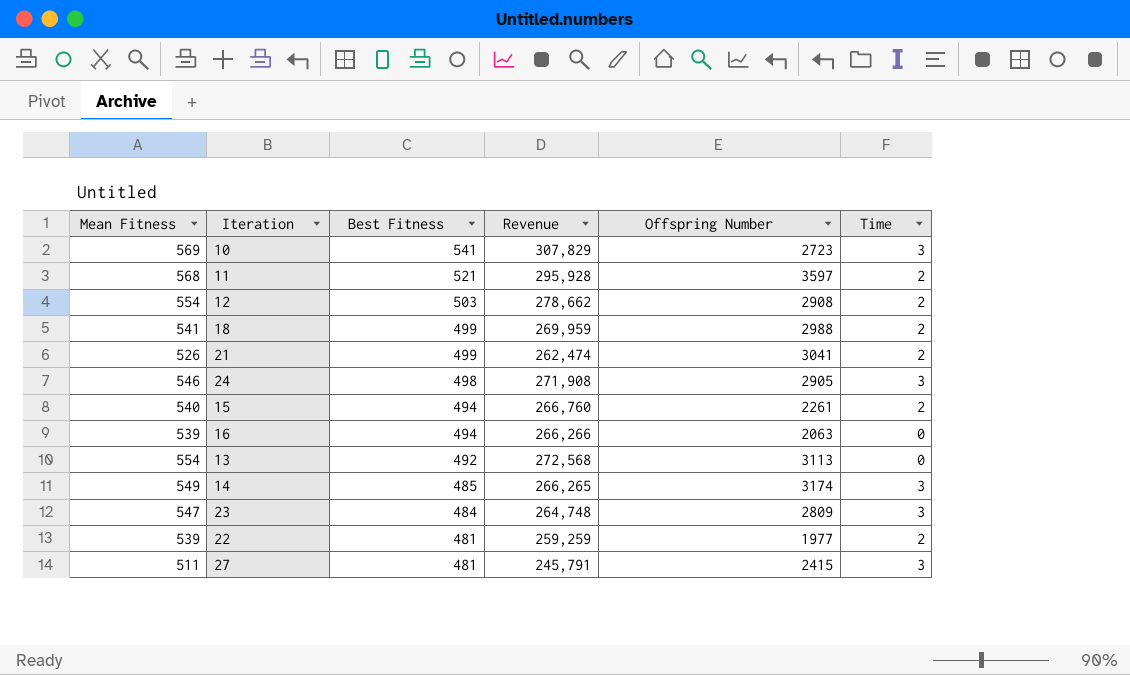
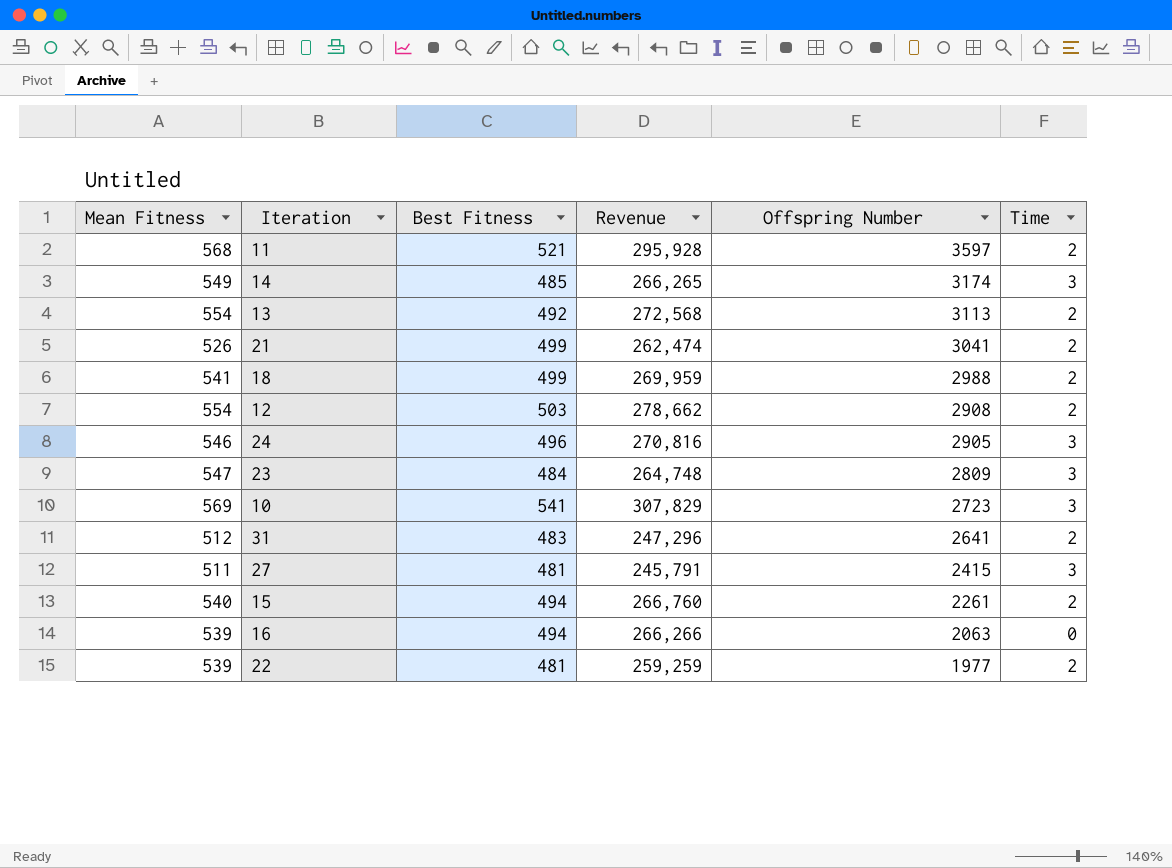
row order: Best Fitness descending -> Offspring Number descending
13 | Time: 0 -> 2
24 | Best Fitness: 498 -> 496
24 | Revenue: 271,908 -> 270,816
row 31: none -> 512 | 483 | 247,296 | 2641 | 2

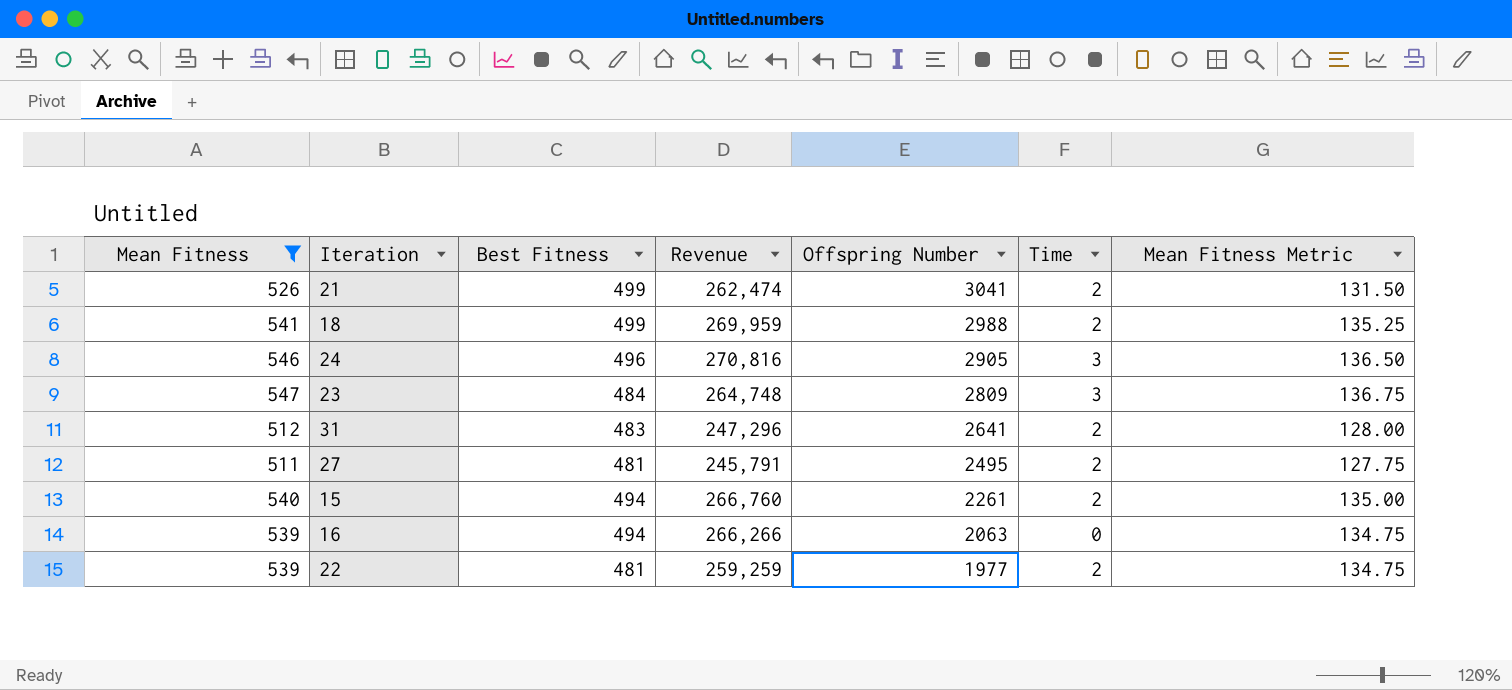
filter: none -> Mean Fitness <= 547
column Mean Fitness Metric | formula: none -> [Mean Fitness] * 0.25
27 | Offspring Number: 2415 -> 2495
27 | Time: 3 -> 2

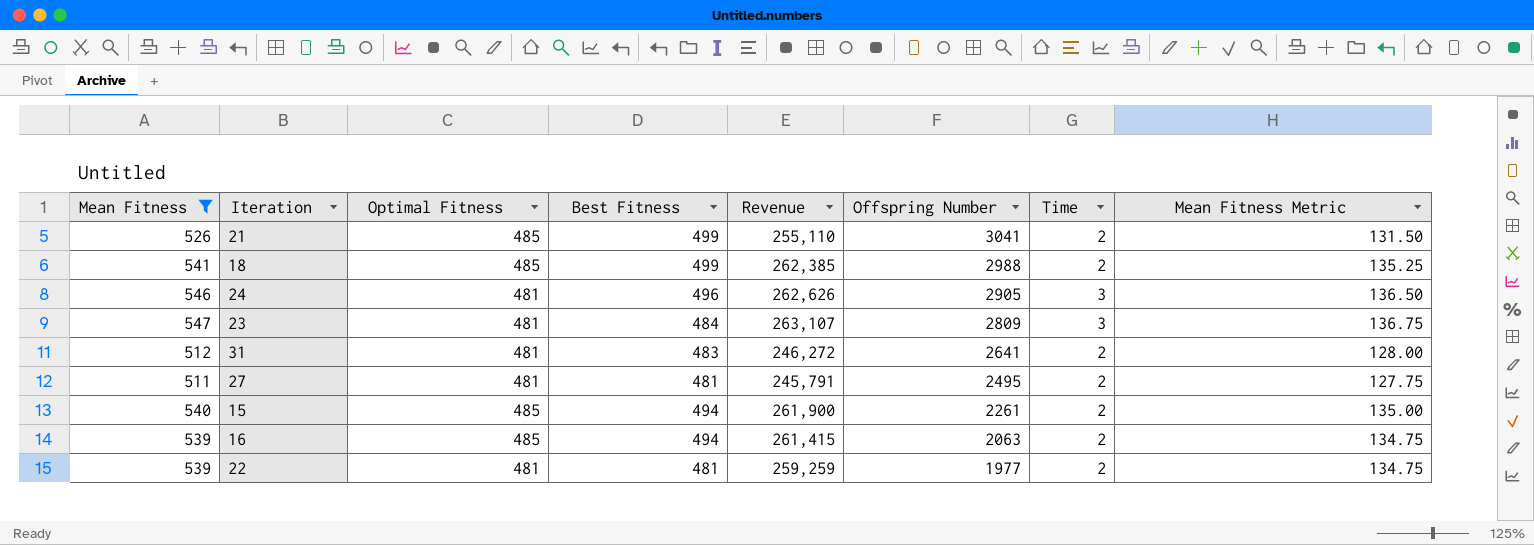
column Optimal Fitness | position: none -> 3
column Revenue | formula: [Mean Fitness] * [Best Fitness] -> [Mean Fitness] * [Optimal Fitness]
16 | Time: 0 -> 2

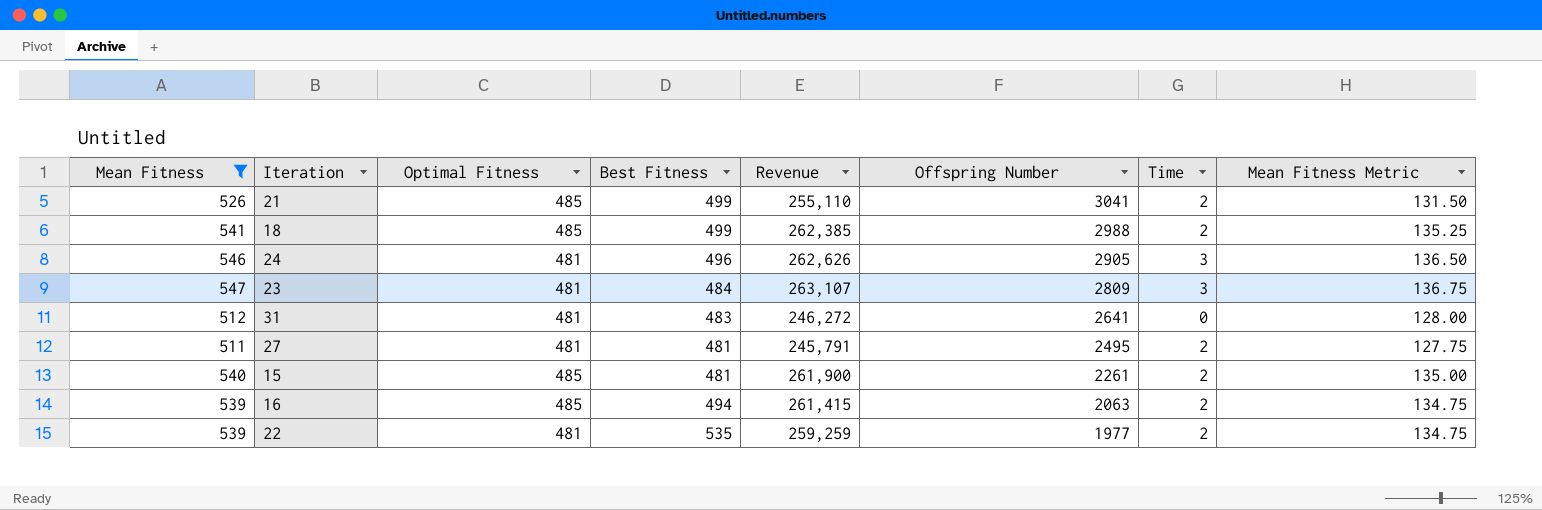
31 | Time: 2 -> 0
15 | Best Fitness: 494 -> 481
22 | Best Fitness: 481 -> 535

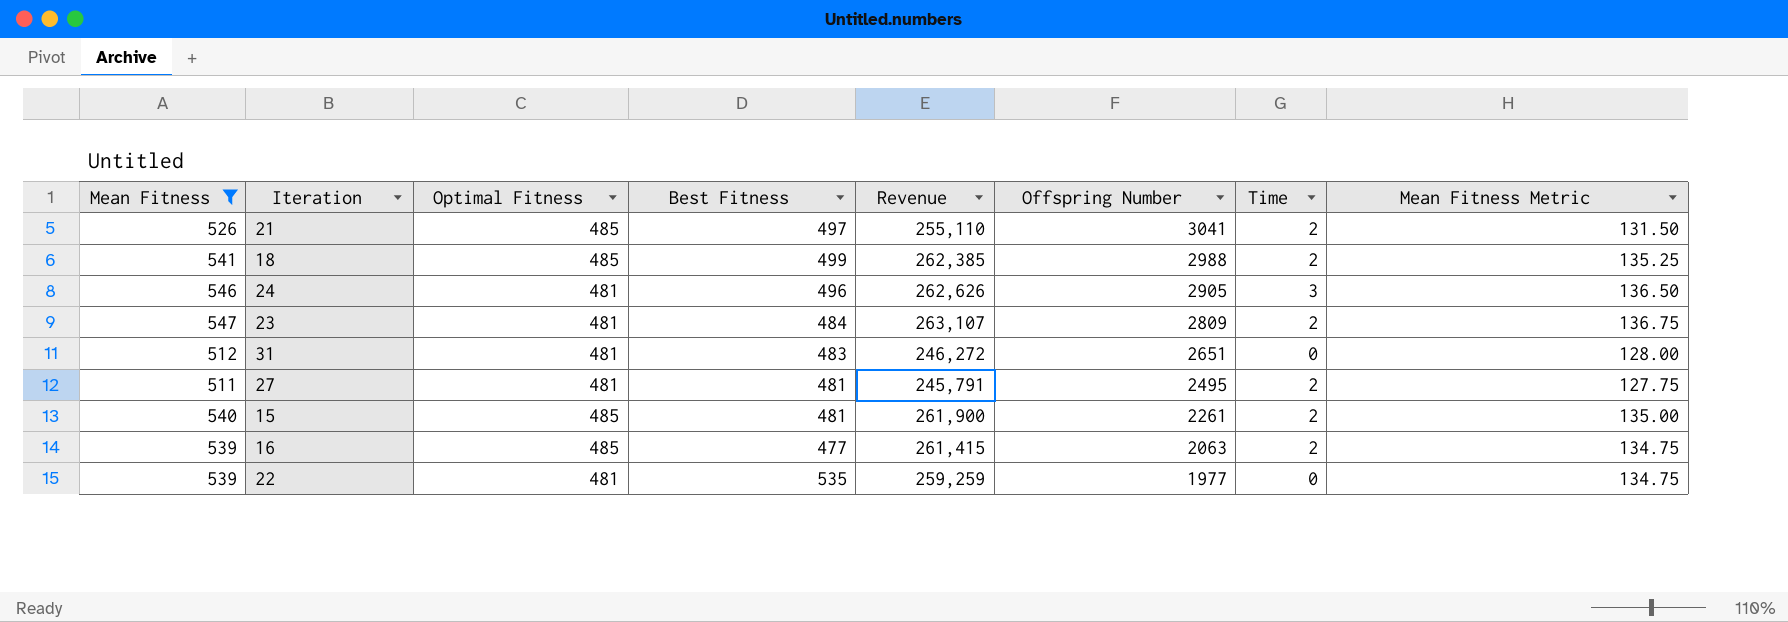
21 | Best Fitness: 499 -> 497
23 | Time: 3 -> 2
31 | Offspring Number: 2641 -> 2651
16 | Best Fitness: 494 -> 477
22 | Time: 2 -> 0

